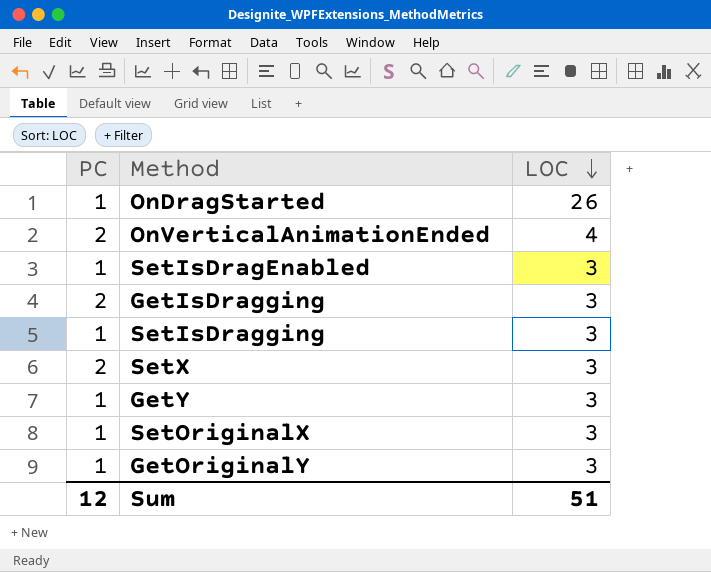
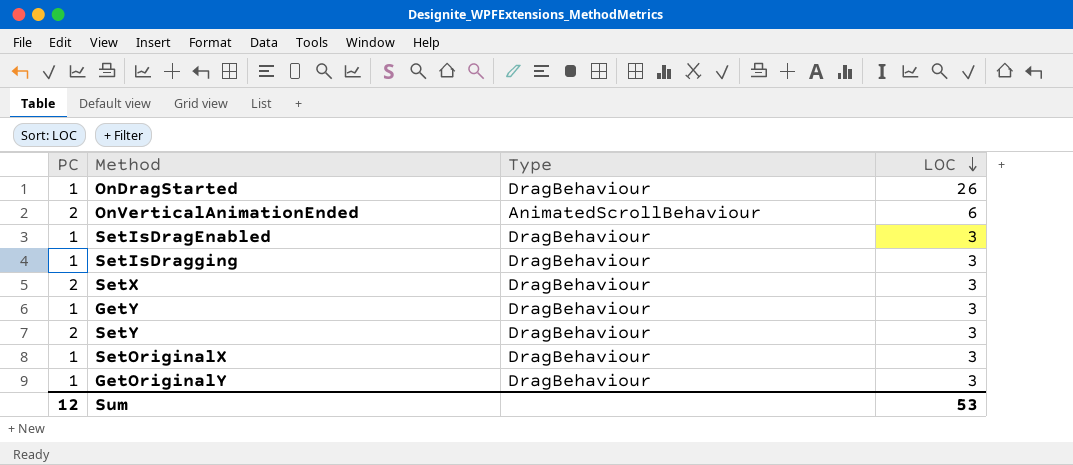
column Type | position: none -> 3
row GetIsDragging: 2 | 3 -> none
OnVerticalAnimationEnded | LOC: 4 -> 6
row SetY: none -> 2 | DragBehaviour | 3
Sum | LOC: 51 -> 53

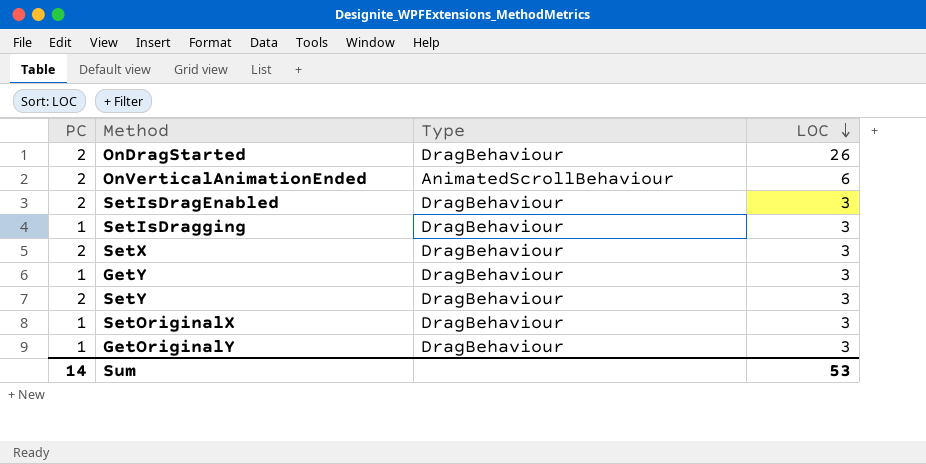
OnDragStarted | PC: 1 -> 2
SetIsDragEnabled | PC: 1 -> 2
Sum | PC: 12 -> 14

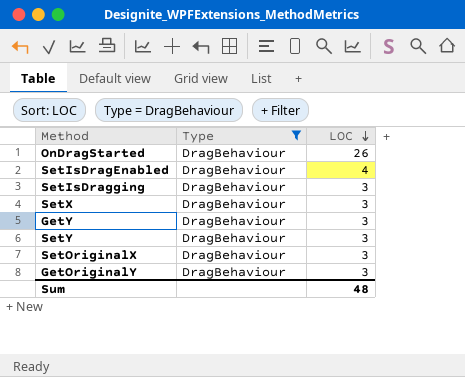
filter: none -> Type = DragBehaviour
column PC | position: 1 -> none
SetIsDragEnabled | LOC: 3 -> 4
Sum | LOC: 53 -> 48

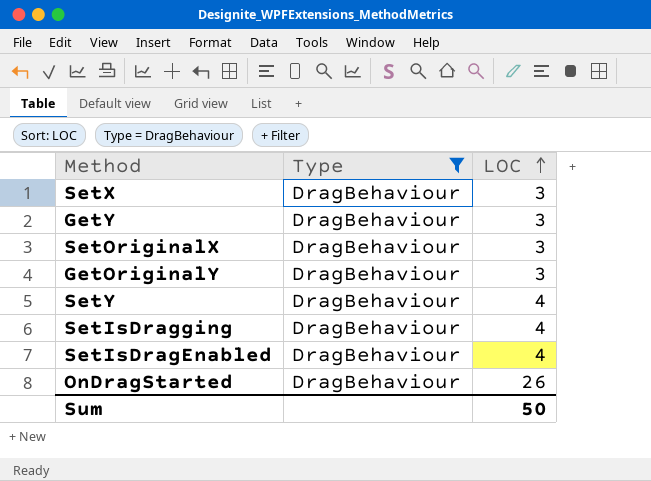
row order: LOC descending -> LOC ascending
SetY | LOC: 3 -> 4
SetIsDragging | LOC: 3 -> 4
Sum | LOC: 48 -> 50

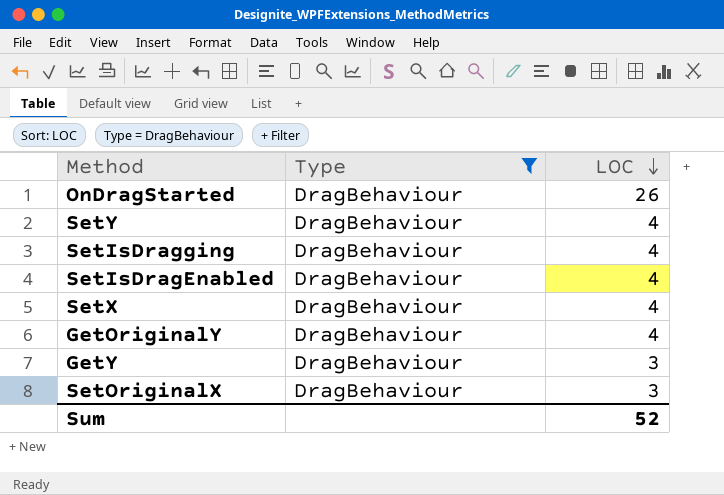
row order: LOC ascending -> LOC descending
SetX | LOC: 3 -> 4
GetOriginalY | LOC: 3 -> 4
Sum | LOC: 50 -> 52

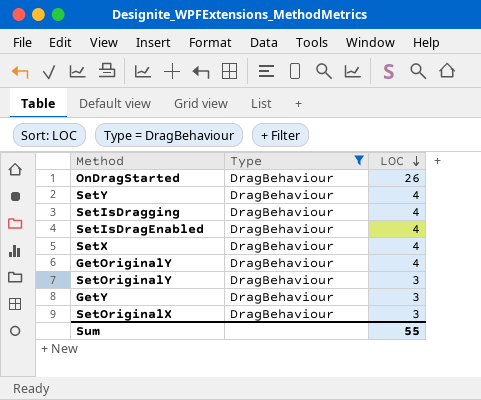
row SetOriginalY: none -> DragBehaviour | 3
Sum | LOC: 52 -> 55

